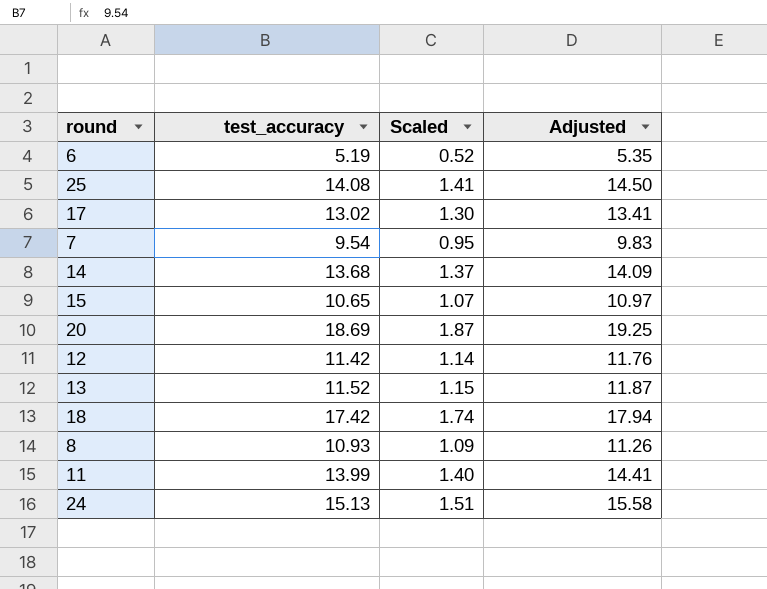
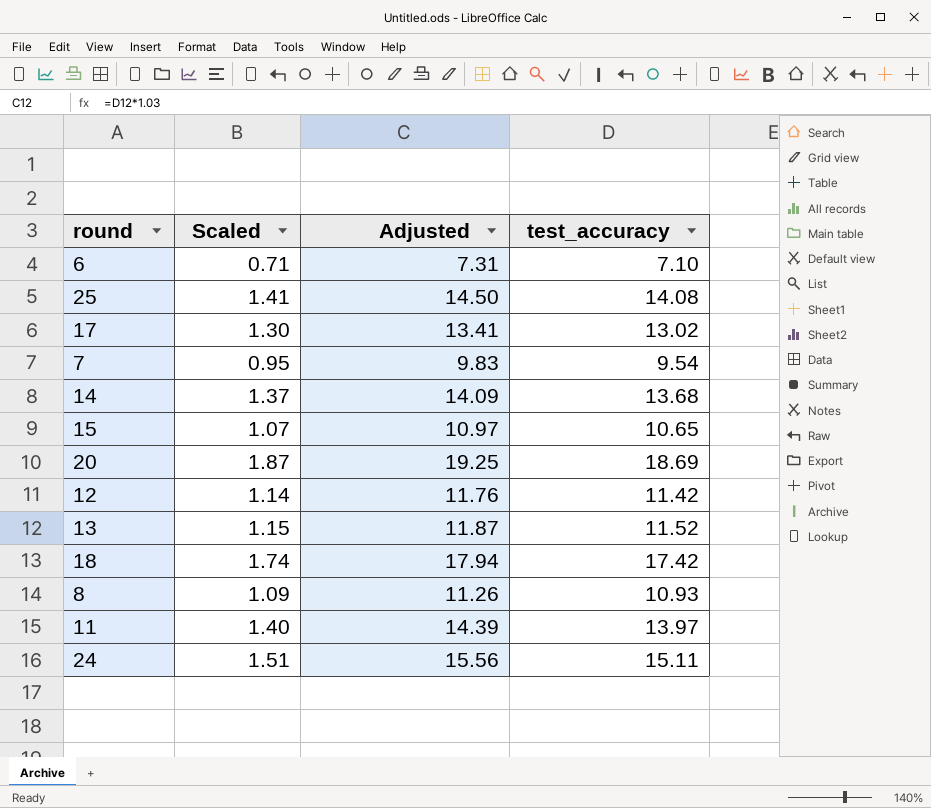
column test_accuracy | position: 2 -> 4
6 | Scaled: 0.52 -> 0.71
6 | Adjusted: 5.35 -> 7.31
6 | test_accuracy: 5.19 -> 7.10
11 | Adjusted: 14.41 -> 14.39
11 | test_accuracy: 13.99 -> 13.97
24 | Adjusted: 15.58 -> 15.56
24 | test_accuracy: 15.13 -> 15.11

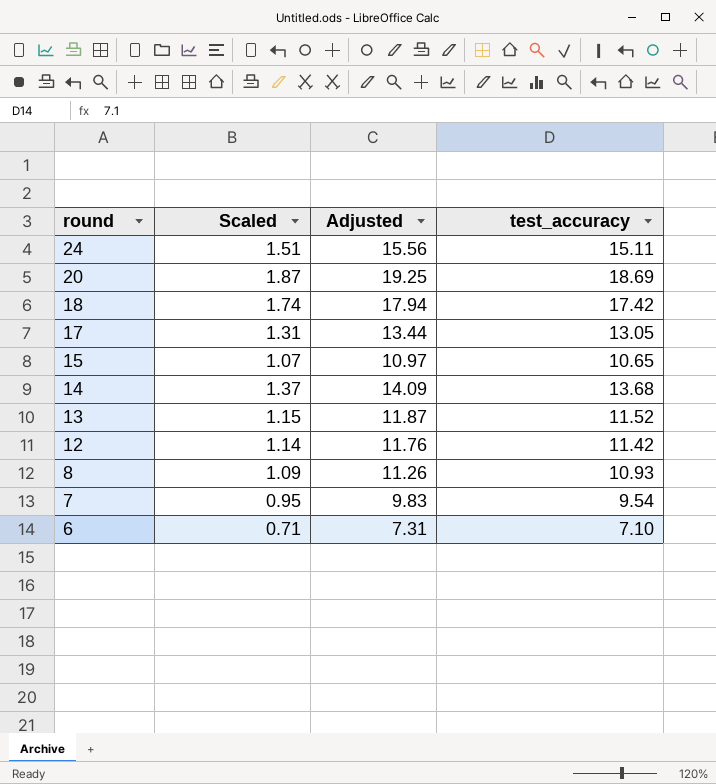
row order: none -> round descending
row 25: 1.41 | 14.50 | 14.08 -> none
row 11: 1.40 | 14.39 | 13.97 -> none
17 | Scaled: 1.30 -> 1.31
17 | Adjusted: 13.41 -> 13.44
17 | test_accuracy: 13.02 -> 13.05

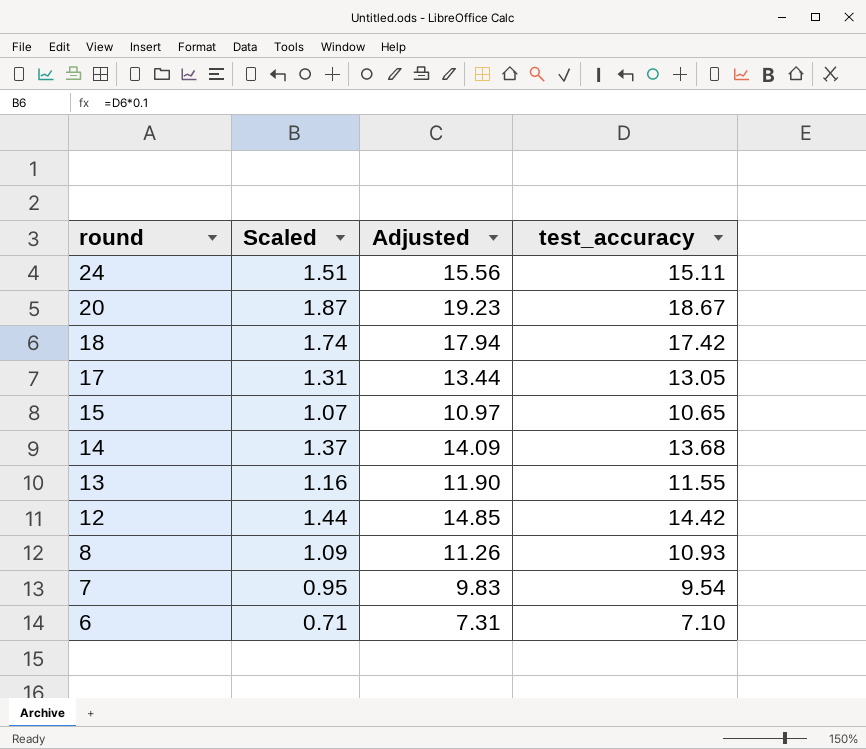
20 | Adjusted: 19.25 -> 19.23
20 | test_accuracy: 18.69 -> 18.67
13 | Scaled: 1.15 -> 1.16
13 | Adjusted: 11.87 -> 11.90
13 | test_accuracy: 11.52 -> 11.55
12 | Scaled: 1.14 -> 1.44
12 | Adjusted: 11.76 -> 14.85
12 | test_accuracy: 11.42 -> 14.42

